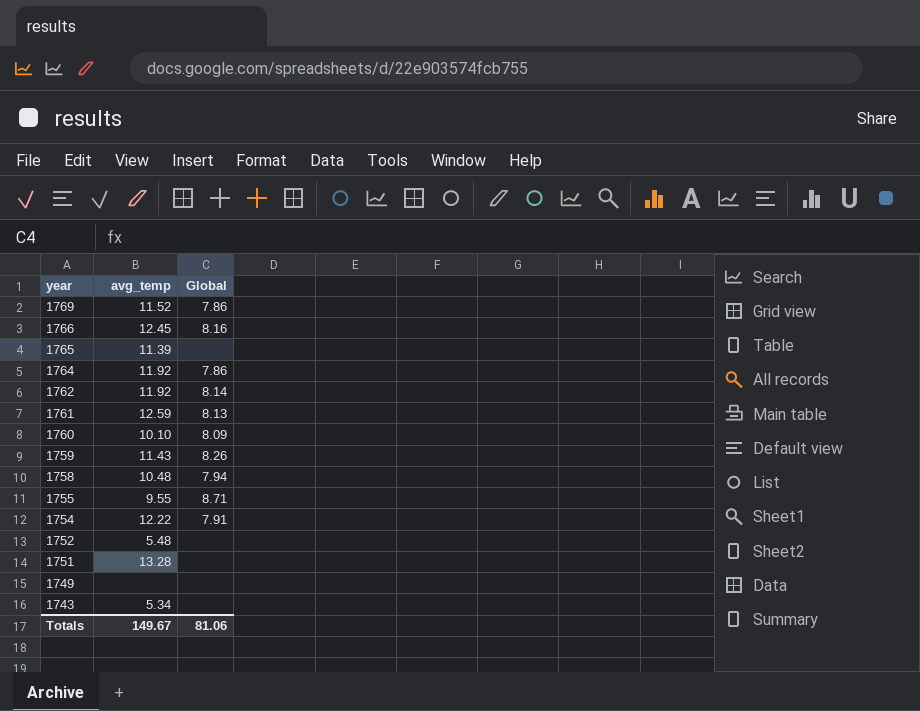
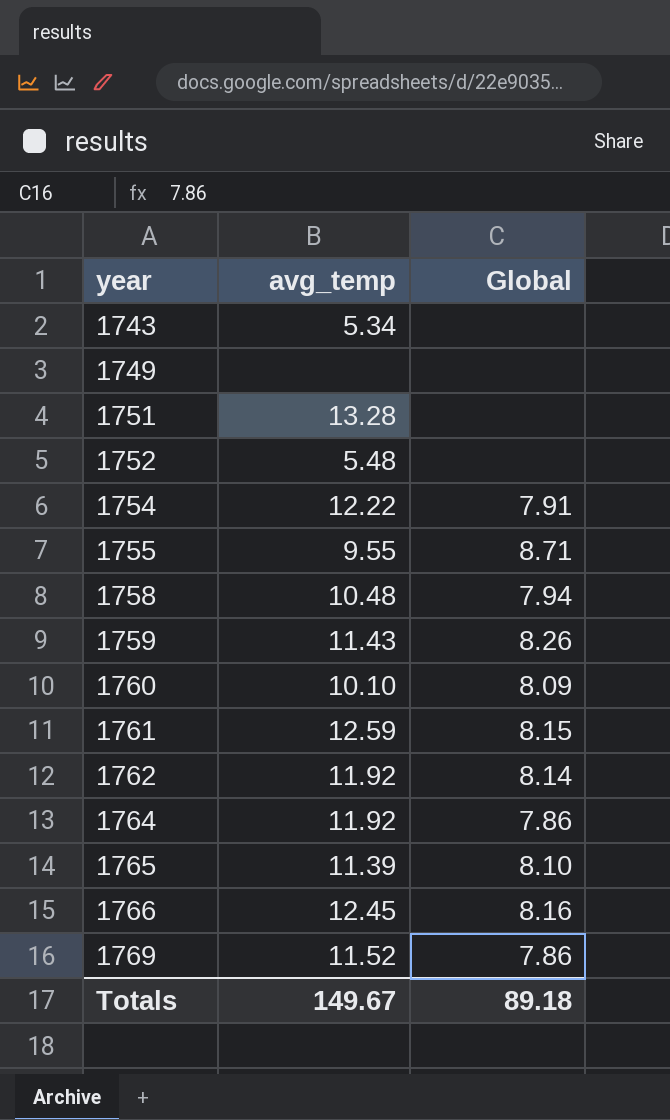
row order: year descending -> year ascending
1761 | Global: 8.13 -> 8.15
1765 | Global: none -> 8.10
Totals | Global: 81.06 -> 89.18

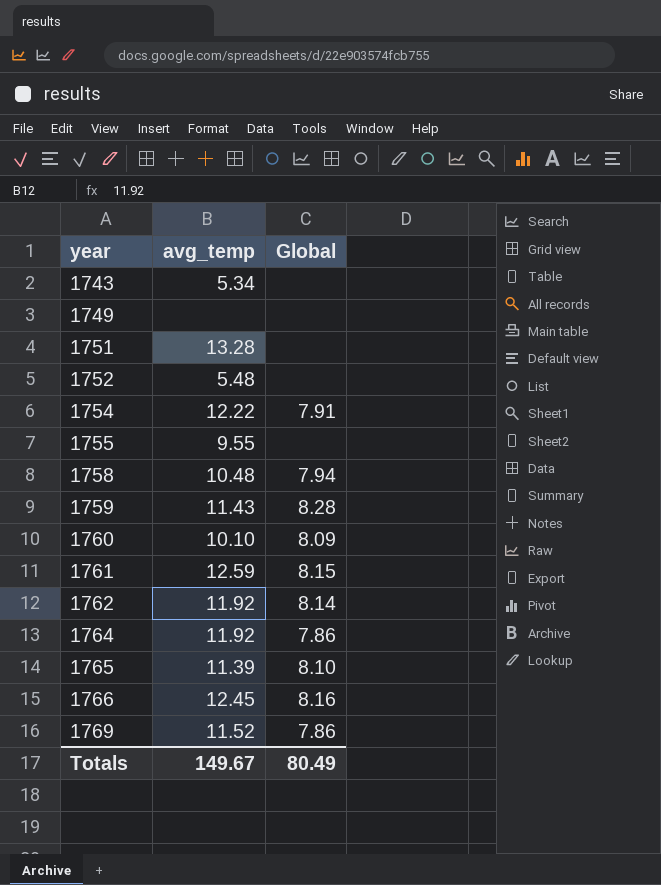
1755 | Global: 8.71 -> none
1759 | Global: 8.26 -> 8.28
Totals | Global: 89.18 -> 80.49

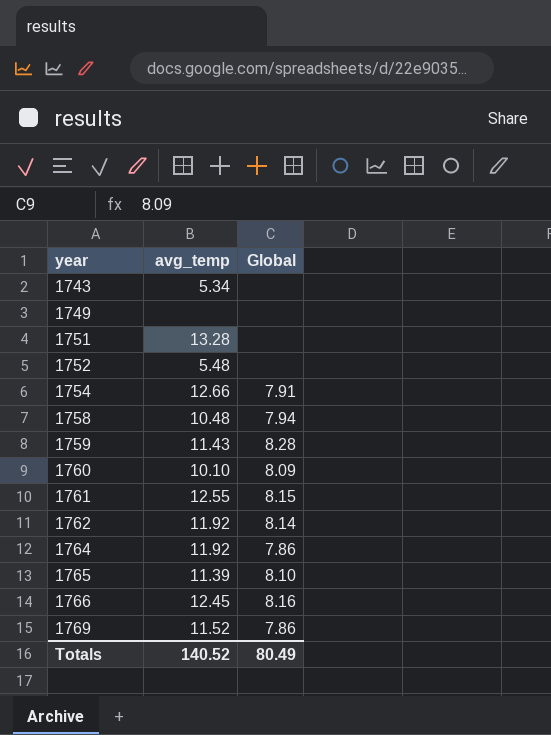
row 1755: 9.55 | none -> none
1754 | avg_temp: 12.22 -> 12.66
1761 | avg_temp: 12.59 -> 12.55
Totals | avg_temp: 149.67 -> 140.52

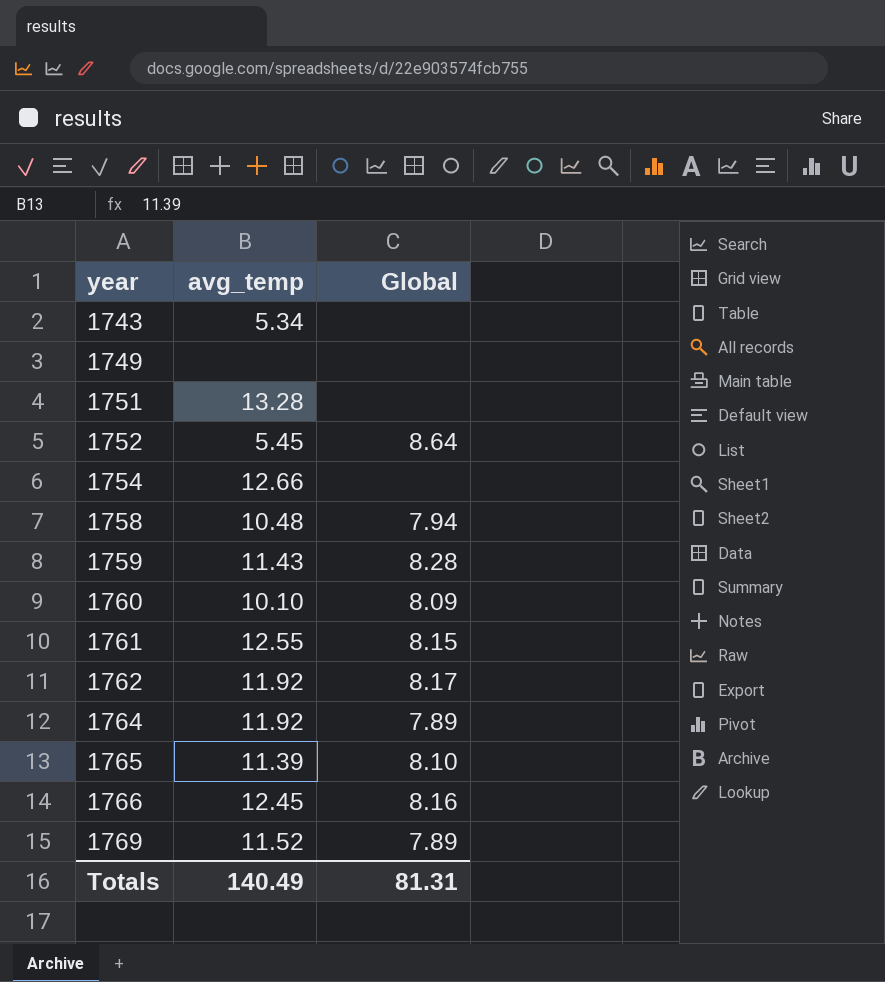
1752 | avg_temp: 5.48 -> 5.45
1752 | Global: none -> 8.64
1754 | Global: 7.91 -> none
1762 | Global: 8.14 -> 8.17
1764 | Global: 7.86 -> 7.89
1769 | Global: 7.86 -> 7.89
Totals | avg_temp: 140.52 -> 140.49
Totals | Global: 80.49 -> 81.31

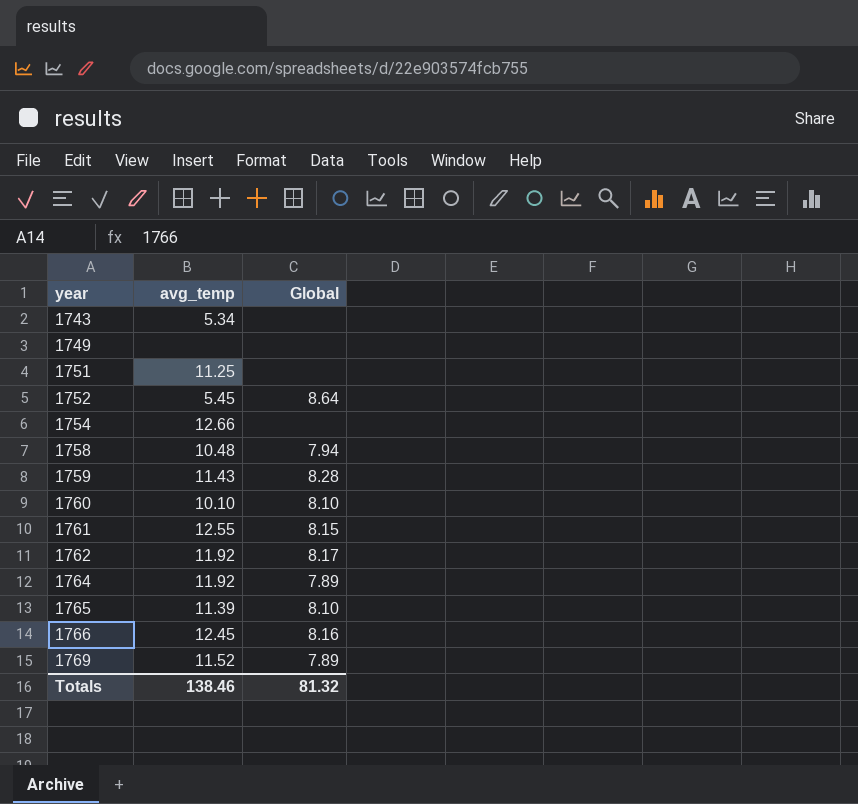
1751 | avg_temp: 13.28 -> 11.25
1760 | Global: 8.09 -> 8.10
Totals | avg_temp: 140.49 -> 138.46
Totals | Global: 81.31 -> 81.32

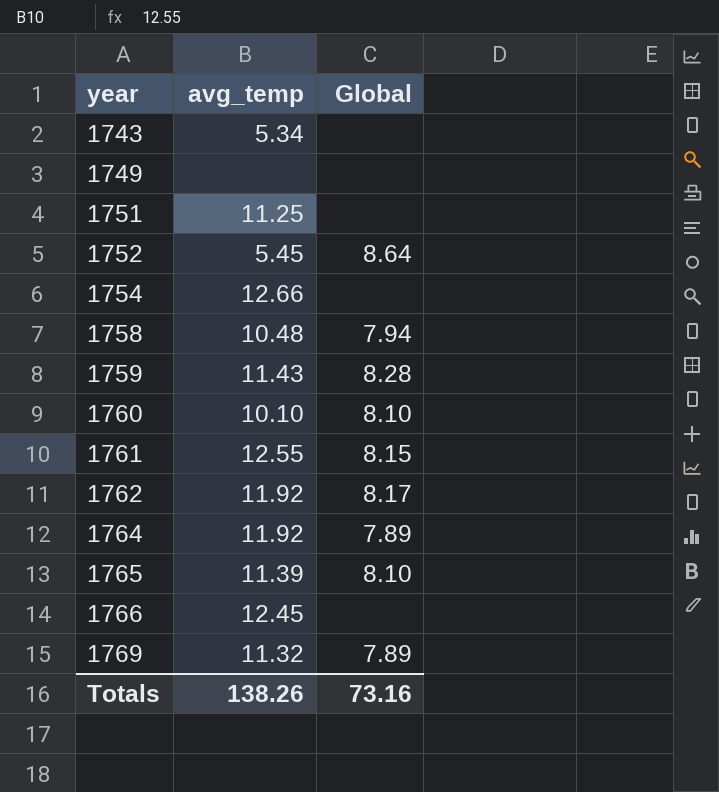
1766 | Global: 8.16 -> none
1769 | avg_temp: 11.52 -> 11.32
Totals | avg_temp: 138.46 -> 138.26
Totals | Global: 81.32 -> 73.16

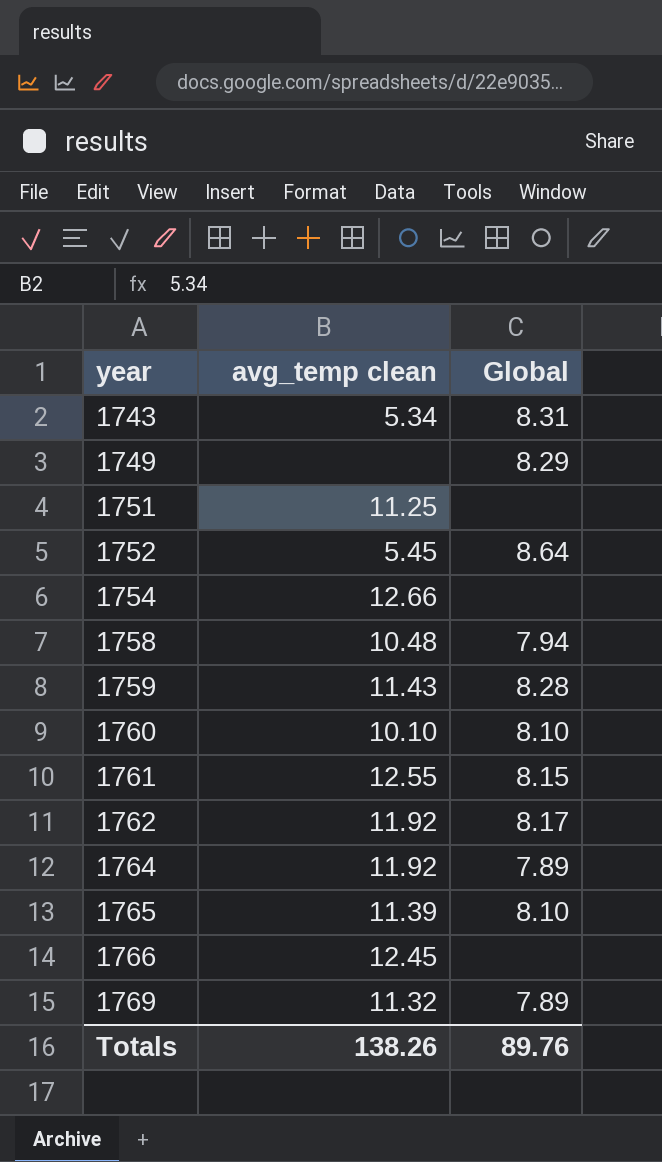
column name: avg_temp -> avg_temp clean
1743 | Global: none -> 8.31
1749 | Global: none -> 8.29
Totals | Global: 73.16 -> 89.76

